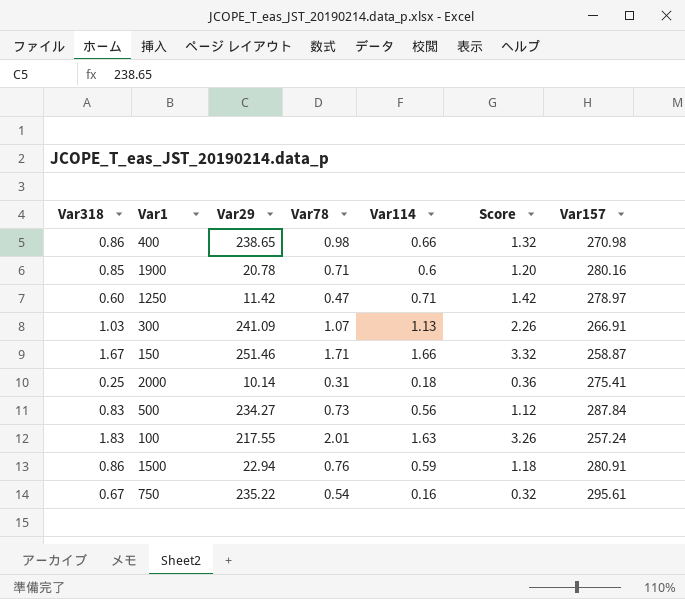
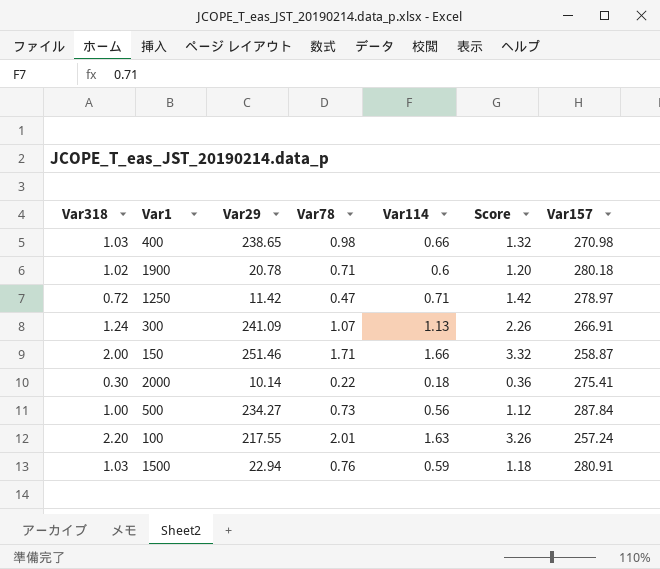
row 750: 0.67 | 235.22 | 0.54 | 0.16 | 0.32 | 295.61 -> none
400 | Var318: 0.86 -> 1.03
1900 | Var318: 0.85 -> 1.02
1900 | Var157: 280.16 -> 280.18
1250 | Var318: 0.60 -> 0.72
300 | Var318: 1.03 -> 1.24
150 | Var318: 1.67 -> 2.00
2000 | Var318: 0.25 -> 0.30
2000 | Var78: 0.31 -> 0.22
500 | Var318: 0.83 -> 1.00
100 | Var318: 1.83 -> 2.20
1500 | Var318: 0.86 -> 1.03

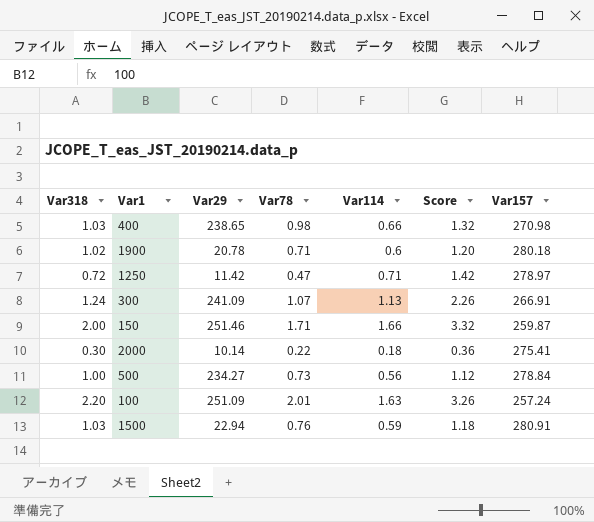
150 | Var157: 258.87 -> 259.87
500 | Var157: 287.84 -> 278.84
100 | Var29: 217.55 -> 251.09

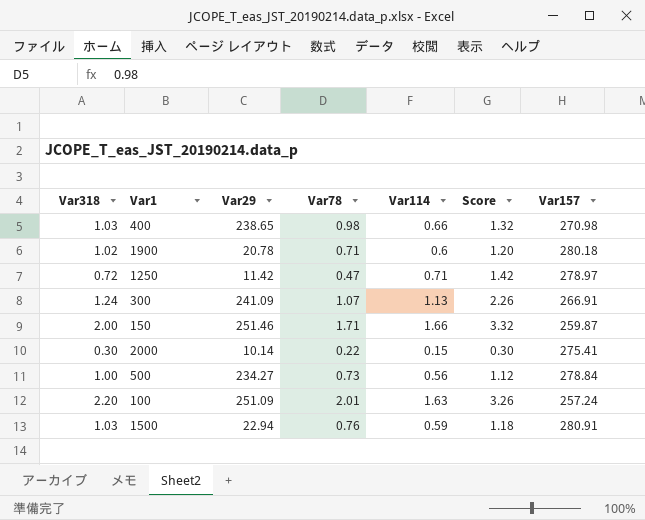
2000 | Var114: 0.18 -> 0.15
2000 | Score: 0.36 -> 0.30

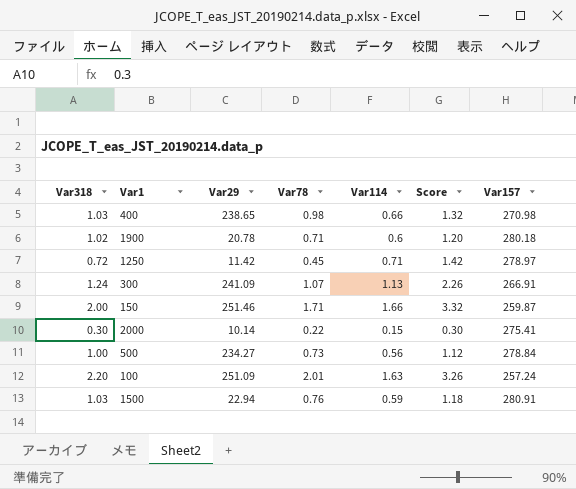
1250 | Var78: 0.47 -> 0.45

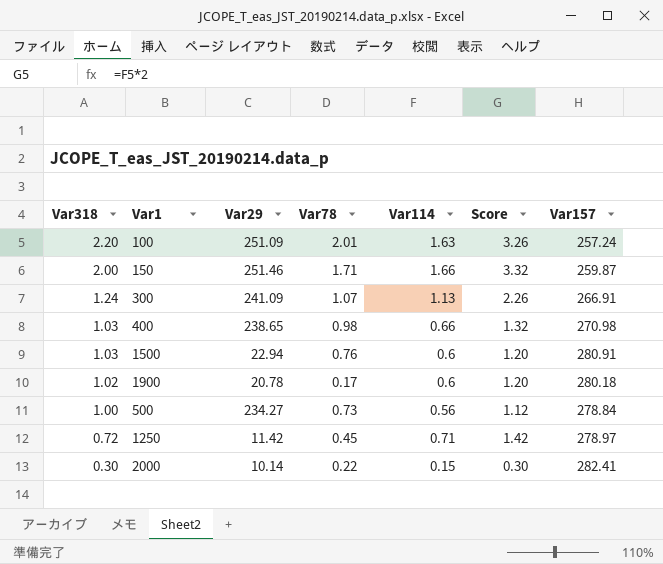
row order: none -> Var318 descending
1500 | Var114: 0.59 -> 0.6
1500 | Score: 1.18 -> 1.20
1900 | Var78: 0.71 -> 0.17
2000 | Var157: 275.41 -> 282.41

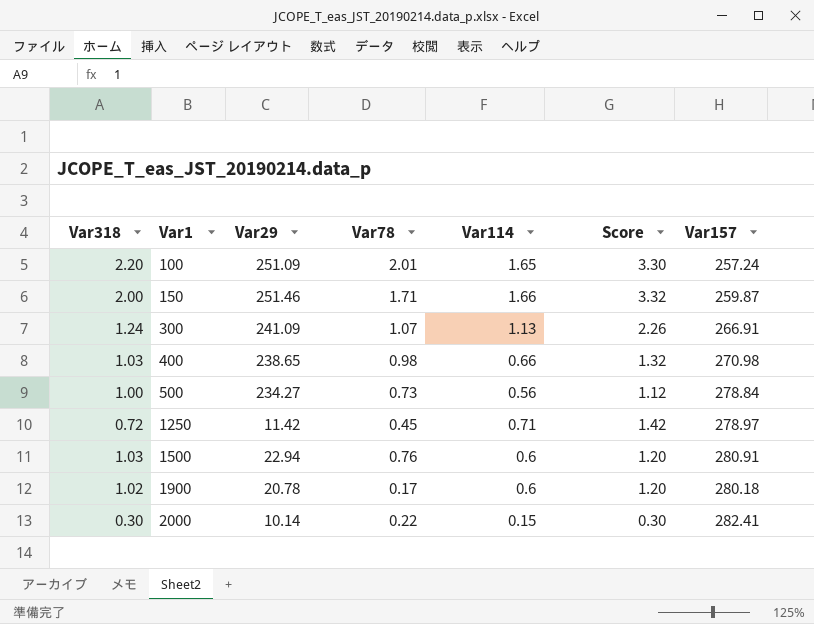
row order: Var318 descending -> Var1 ascending
100 | Var114: 1.63 -> 1.65
100 | Score: 3.26 -> 3.30

